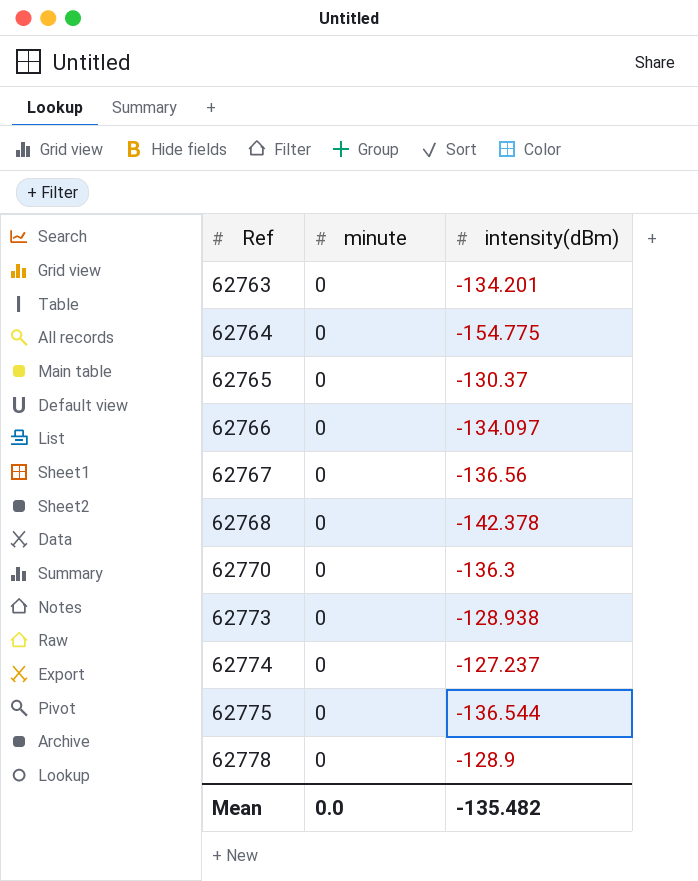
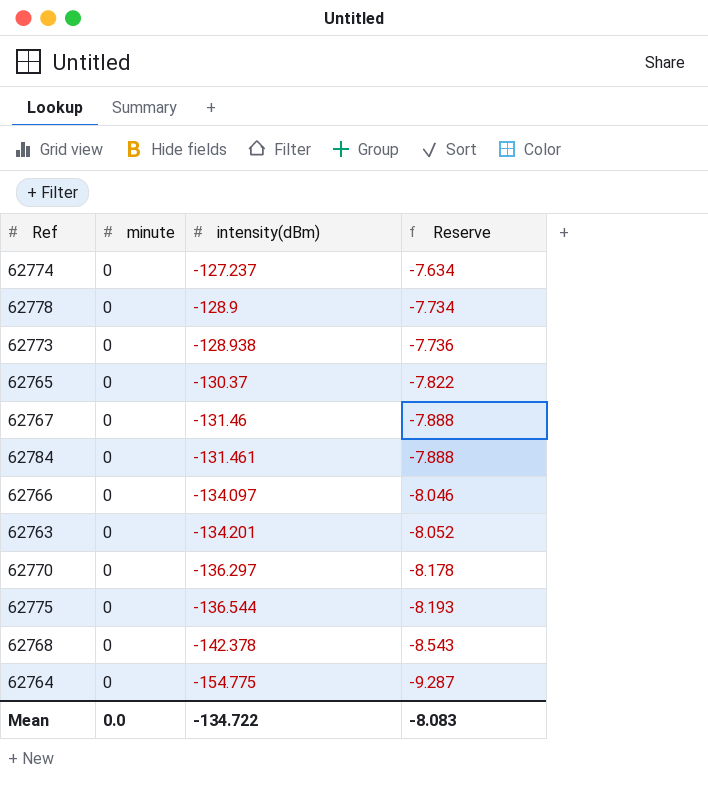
row order: Ref ascending -> intensity(dBm) descending
column Reserve | formula: none -> [intensity(dBm)] * 0.06
62767 | intensity(dBm): -136.56 -> -131.46
row 62784: none -> 0 | -131.461 | -7.888
62770 | intensity(dBm): -136.3 -> -136.297
Mean | intensity(dBm): -135.482 -> -134.722

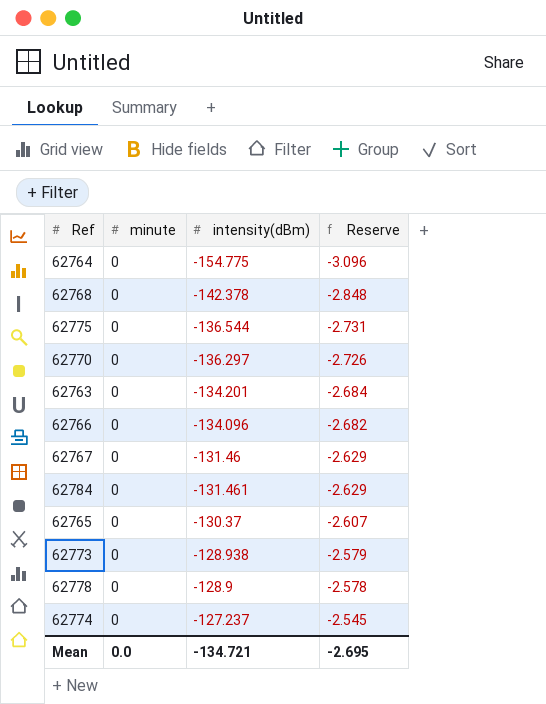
row order: intensity(dBm) descending -> Reserve ascending
column Reserve | formula: [intensity(dBm)] * 0.06 -> [intensity(dBm)] * 0.02
62766 | intensity(dBm): -134.097 -> -134.096
Mean | intensity(dBm): -134.722 -> -134.721
Mean | Reserve: -8.083 -> -2.695

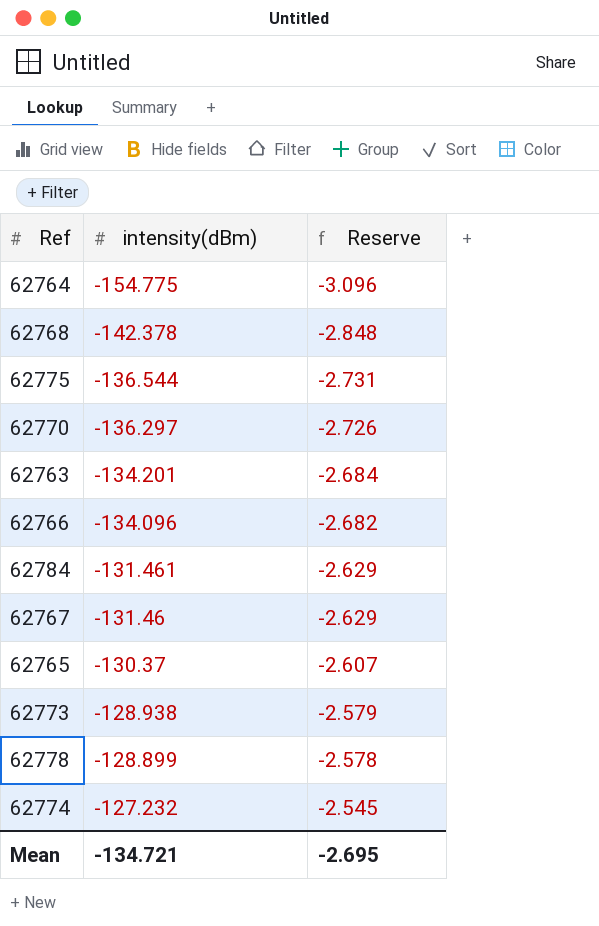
row order: Reserve ascending -> intensity(dBm) ascending
column minute | position: 2 -> none
62778 | intensity(dBm): -128.9 -> -128.899
62774 | intensity(dBm): -127.237 -> -127.232

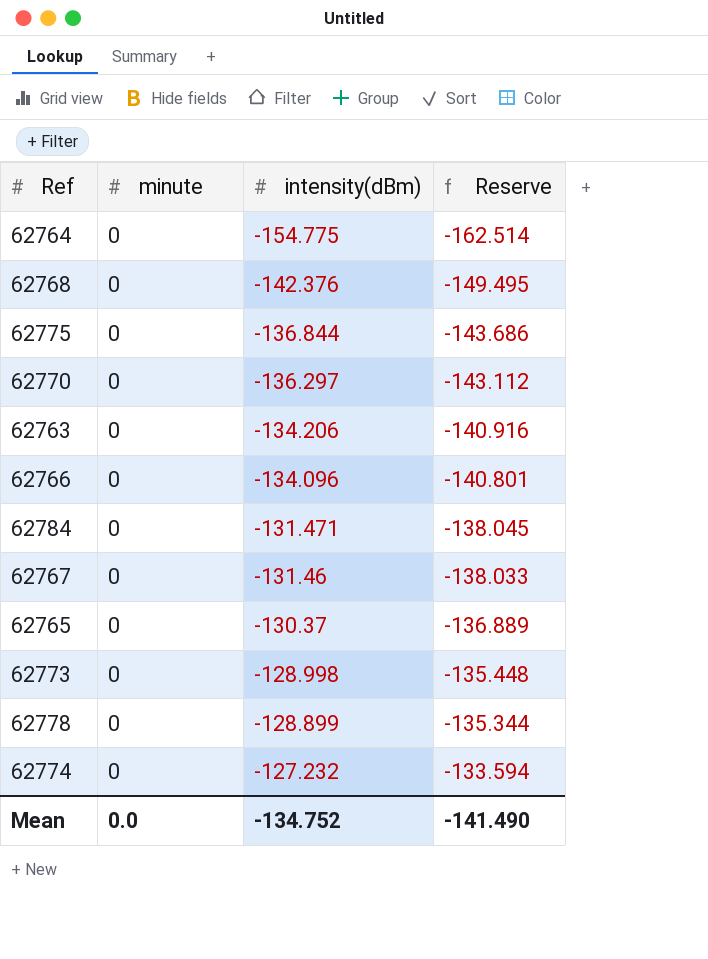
column minute | position: none -> 2
column Reserve | formula: [intensity(dBm)] * 0.02 -> [intensity(dBm)] * 1.05
62768 | intensity(dBm): -142.378 -> -142.376
62775 | intensity(dBm): -136.544 -> -136.844
62763 | intensity(dBm): -134.201 -> -134.206
62784 | intensity(dBm): -131.461 -> -131.471
62773 | intensity(dBm): -128.938 -> -128.998
Mean | intensity(dBm): -134.721 -> -134.752
Mean | Reserve: -2.695 -> -141.490

